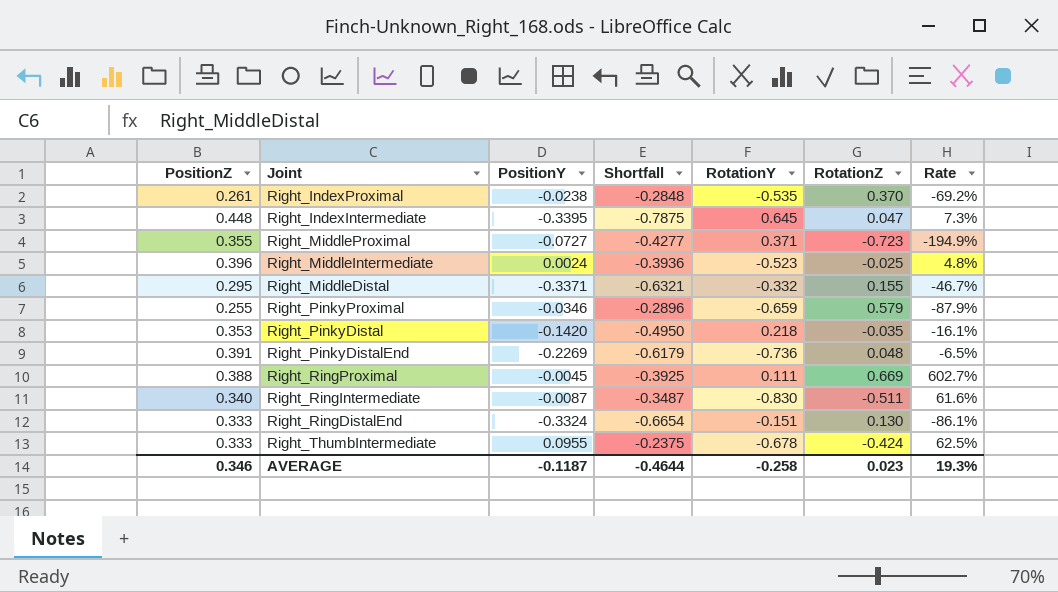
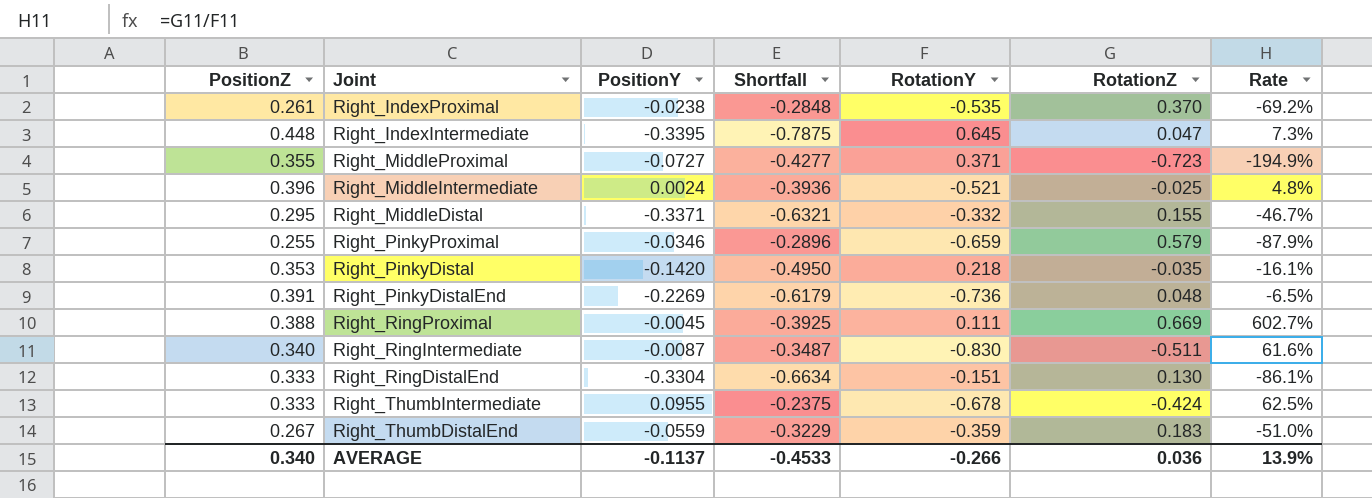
Right_MiddleIntermediate | RotationY: -0.523 -> -0.521
Right_RingDistalEnd | PositionY: -0.3324 -> -0.3304
Right_RingDistalEnd | Shortfall: -0.6654 -> -0.6634
row Right_ThumbDistalEnd: none -> 0.267 | -0.0559 | -0.3229 | -0.359 | 0.183 | -51.0%
AVERAGE | PositionZ: 0.346 -> 0.340
AVERAGE | PositionY: -0.1187 -> -0.1137
AVERAGE | Shortfall: -0.4644 -> -0.4533
AVERAGE | RotationY: -0.258 -> -0.266
AVERAGE | RotationZ: 0.023 -> 0.036
AVERAGE | Rate: 19.3% -> 13.9%

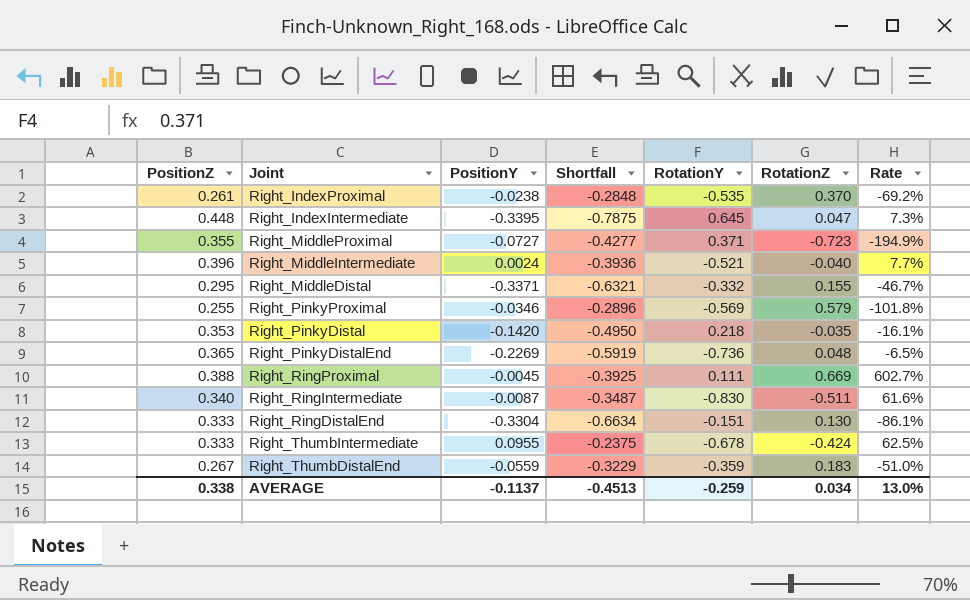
Right_MiddleIntermediate | RotationZ: -0.025 -> -0.040
Right_MiddleIntermediate | Rate: 4.8% -> 7.7%
Right_PinkyProximal | RotationY: -0.659 -> -0.569
Right_PinkyProximal | Rate: -87.9% -> -101.8%
Right_PinkyDistalEnd | PositionZ: 0.391 -> 0.365
Right_PinkyDistalEnd | Shortfall: -0.6179 -> -0.5919
AVERAGE | PositionZ: 0.340 -> 0.338
AVERAGE | Shortfall: -0.4533 -> -0.4513
AVERAGE | RotationY: -0.266 -> -0.259
AVERAGE | RotationZ: 0.036 -> 0.034
AVERAGE | Rate: 13.9% -> 13.0%

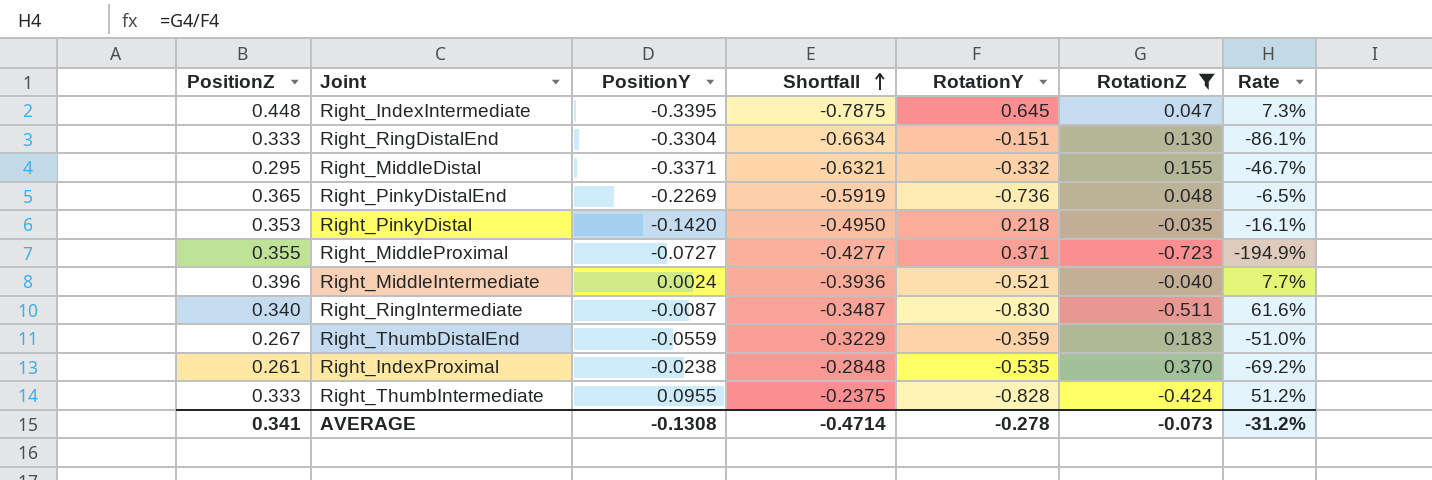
filter: none -> RotationZ <= 0.370
row order: none -> Shortfall ascending
Right_ThumbIntermediate | RotationY: -0.678 -> -0.828
Right_ThumbIntermediate | Rate: 62.5% -> 51.2%
AVERAGE | PositionZ: 0.338 -> 0.341
AVERAGE | PositionY: -0.1137 -> -0.1308
AVERAGE | Shortfall: -0.4513 -> -0.4714
AVERAGE | RotationY: -0.259 -> -0.278
AVERAGE | RotationZ: 0.034 -> -0.073
AVERAGE | Rate: 13.0% -> -31.2%

